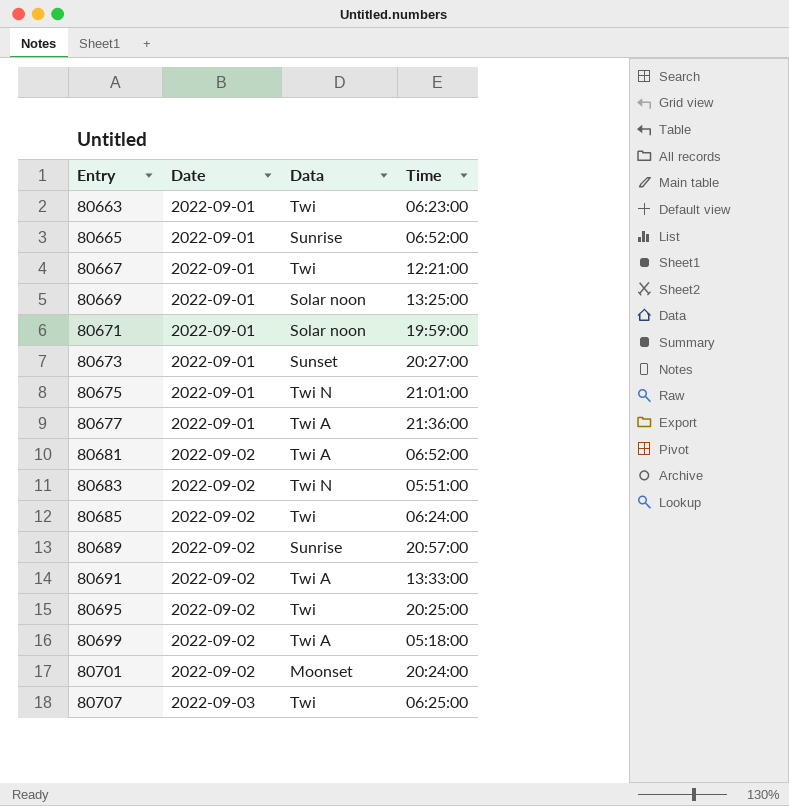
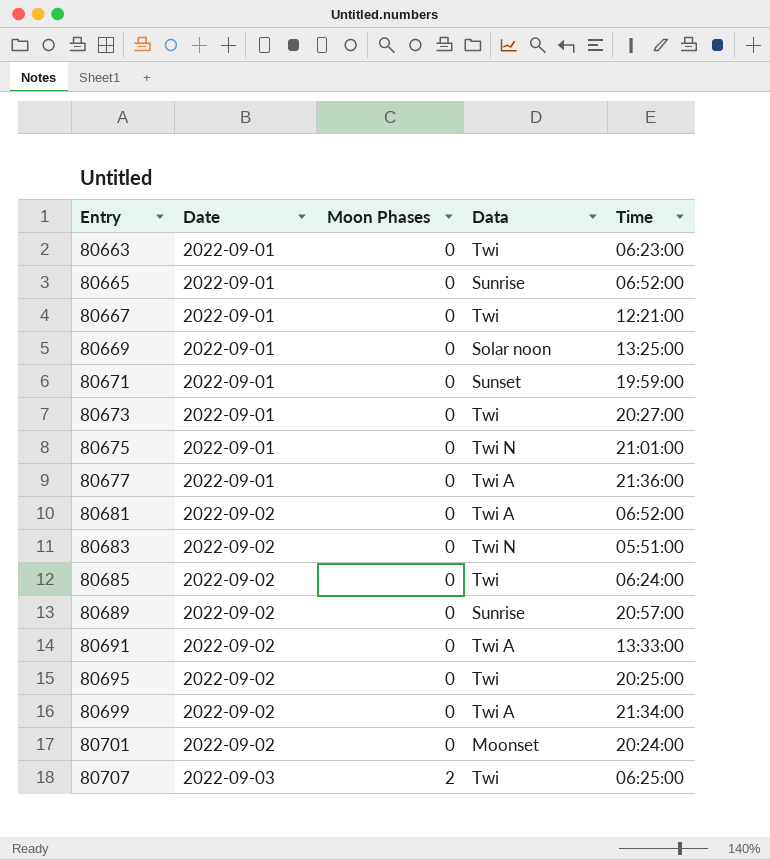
column Moon Phases | position: none -> 3
80671 | Data: Solar noon -> Sunset
80673 | Data: Sunset -> Twi
80699 | Time: 05:18:00 -> 21:34:00

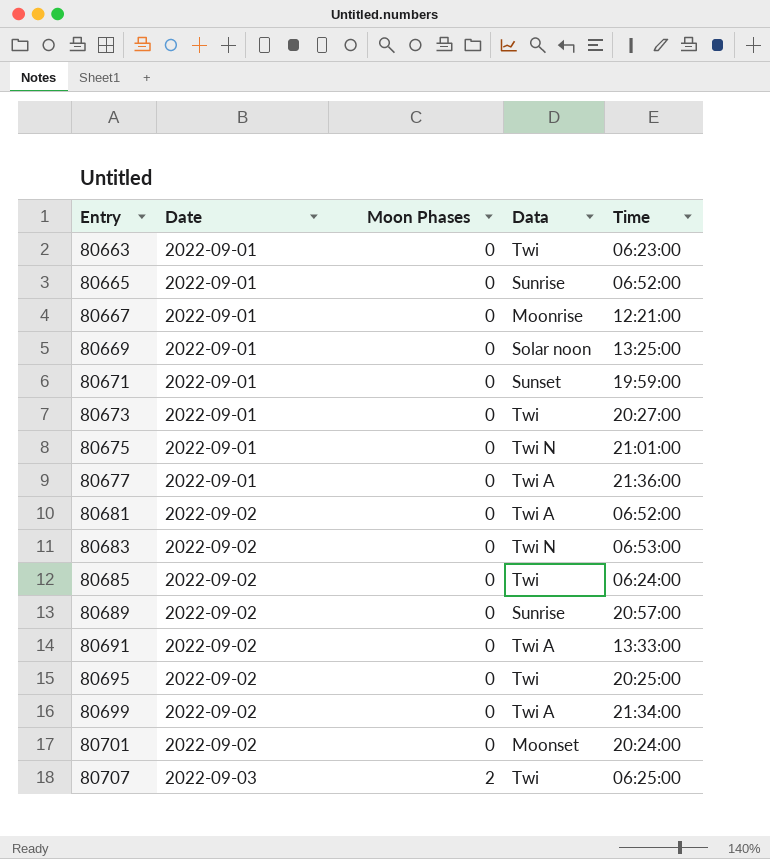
80667 | Data: Twi -> Moonrise
80683 | Time: 05:51:00 -> 06:53:00

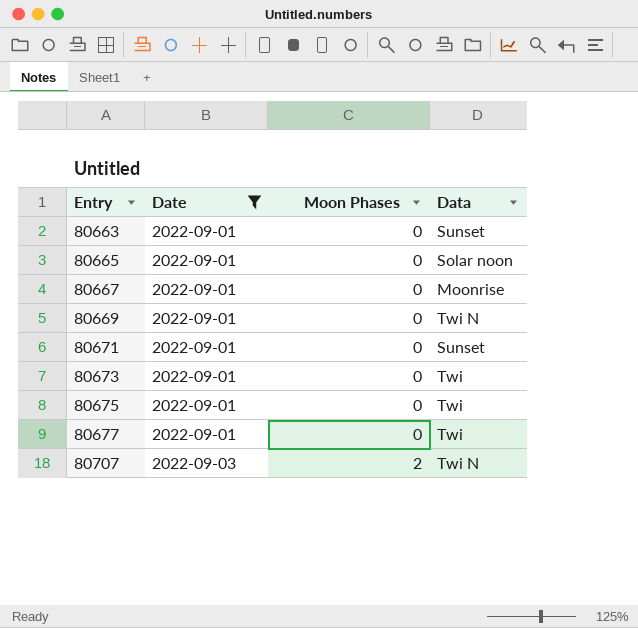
filter: none -> Date != 2022-09-02
column Time | position: 5 -> none
80663 | Data: Twi -> Sunset
80665 | Data: Sunrise -> Solar noon
80669 | Data: Solar noon -> Twi N
80675 | Data: Twi N -> Twi
80677 | Data: Twi A -> Twi
80707 | Data: Twi -> Twi N

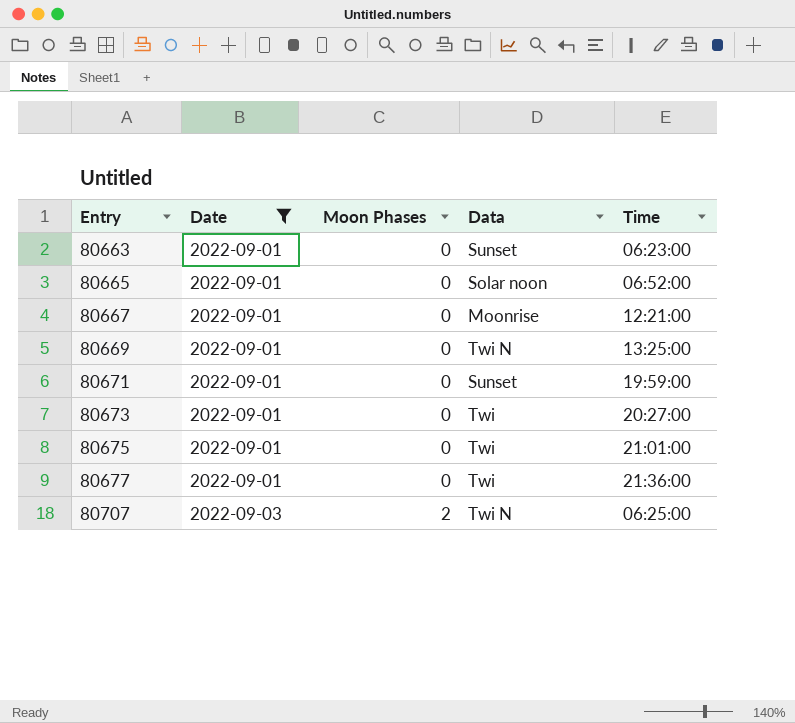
column Time | position: none -> 5

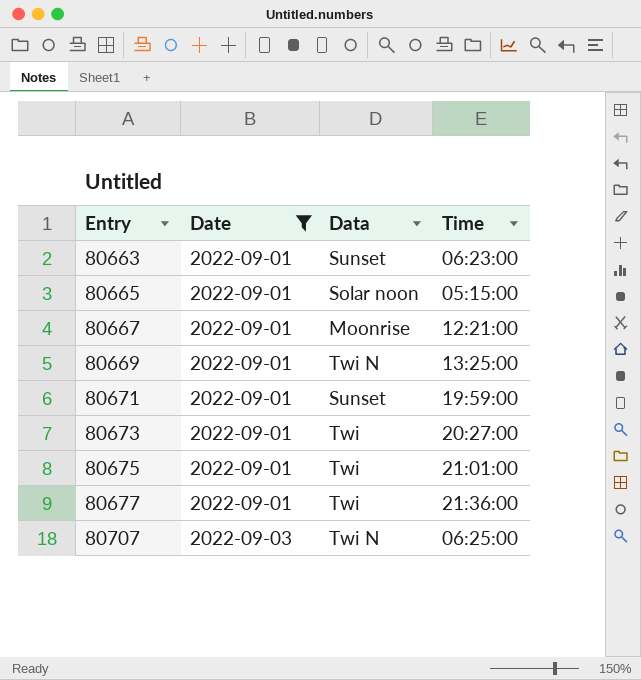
column Moon Phases | position: 3 -> none
80665 | Time: 06:52:00 -> 05:15:00

